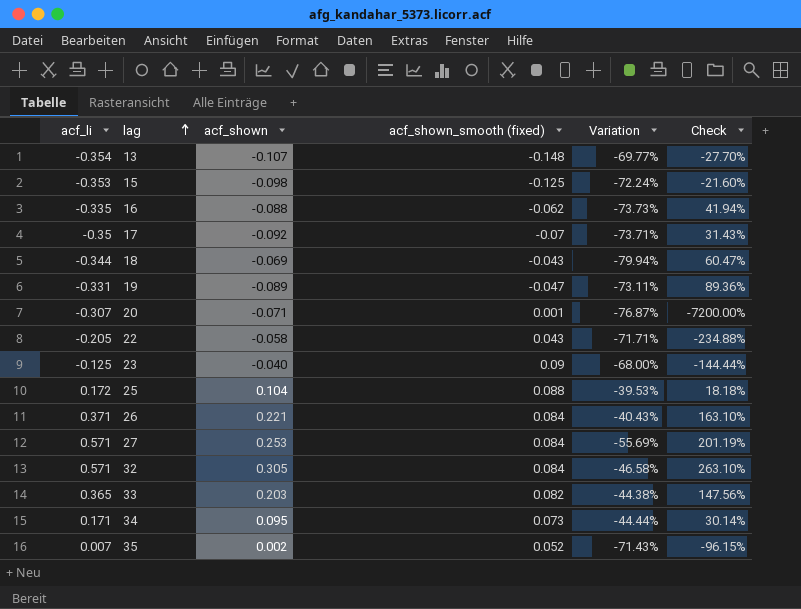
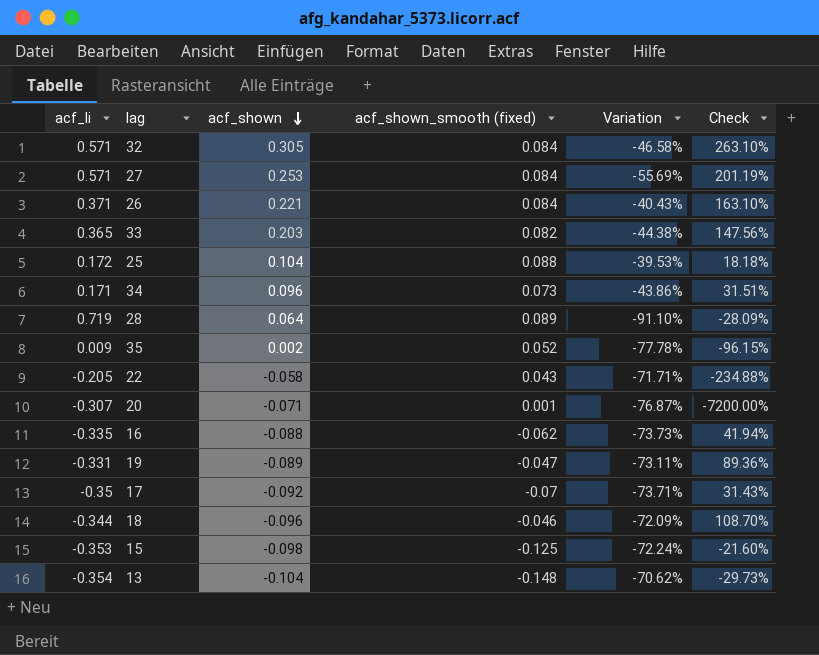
row order: lag ascending -> acf_shown descending
row 23: -0.125 | -0.040 | 0.09 | -68.00% | -144.44% -> none
34 | acf_shown: 0.095 -> 0.096
34 | Variation: -44.44% -> -43.86%
34 | Check: 30.14% -> 31.51%
row 28: none -> 0.719 | 0.064 | 0.089 | -91.10% | -28.09%
35 | acf_li: 0.007 -> 0.009
35 | Variation: -71.43% -> -77.78%
18 | acf_shown: -0.069 -> -0.096
18 | acf_shown_smooth (fixed): -0.043 -> -0.046
18 | Variation: -79.94% -> -72.09%
18 | Check: 60.47% -> 108.70%
13 | acf_shown: -0.107 -> -0.104
13 | Variation: -69.77% -> -70.62%
13 | Check: -27.70% -> -29.73%

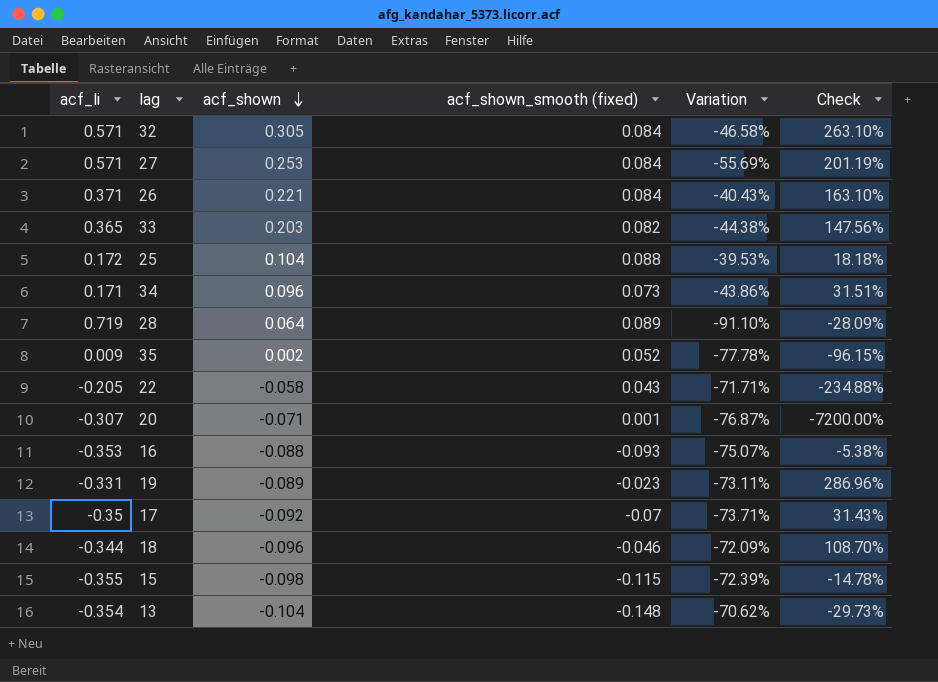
16 | acf_li: -0.335 -> -0.353
16 | acf_shown_smooth (fixed): -0.062 -> -0.093
16 | Variation: -73.73% -> -75.07%
16 | Check: 41.94% -> -5.38%
19 | acf_shown_smooth (fixed): -0.047 -> -0.023
19 | Check: 89.36% -> 286.96%
15 | acf_li: -0.353 -> -0.355
15 | acf_shown_smooth (fixed): -0.125 -> -0.115
15 | Variation: -72.24% -> -72.39%
15 | Check: -21.60% -> -14.78%

